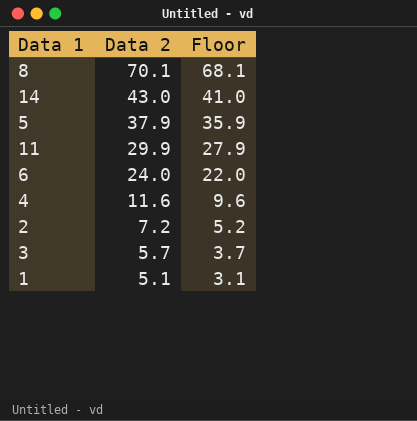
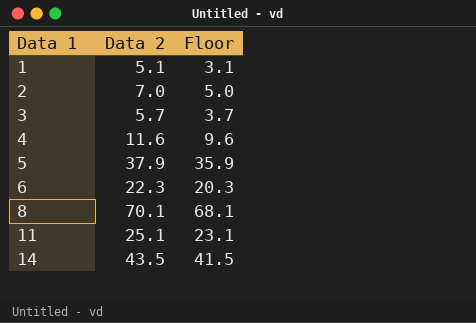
row order: Data 2 descending -> Data 1 ascending
2 | Data 2: 7.2 -> 7.0
2 | Floor: 5.2 -> 5.0
6 | Data 2: 24.0 -> 22.3
6 | Floor: 22.0 -> 20.3
11 | Data 2: 29.9 -> 25.1
11 | Floor: 27.9 -> 23.1
14 | Data 2: 43.0 -> 43.5
14 | Floor: 41.0 -> 41.5

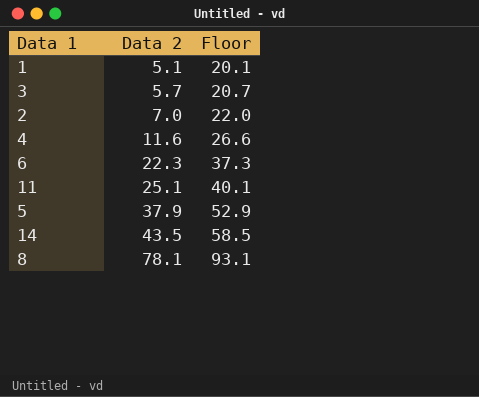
row order: Data 1 ascending -> Data 2 ascending
column Floor | formula: [Data 2] - 2 -> [Data 2] + 15
8 | Data 2: 70.1 -> 78.1

